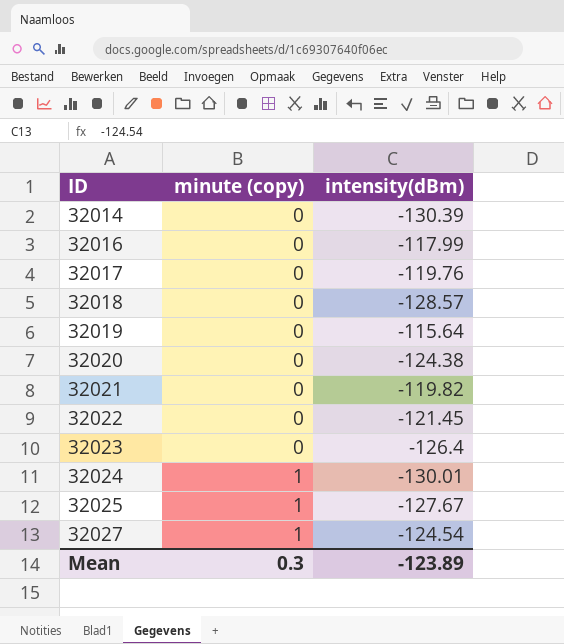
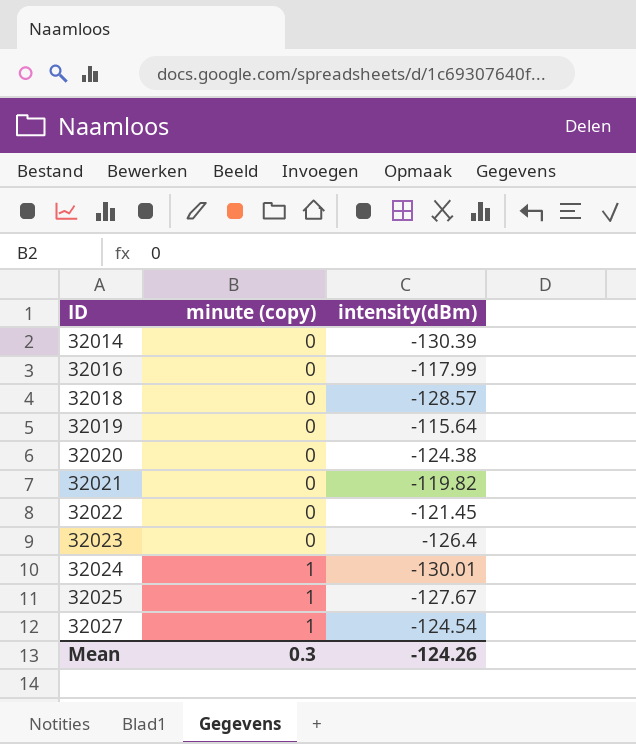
row 32017: 0 | -119.76 -> none
Mean | intensity(dBm): -123.89 -> -124.26

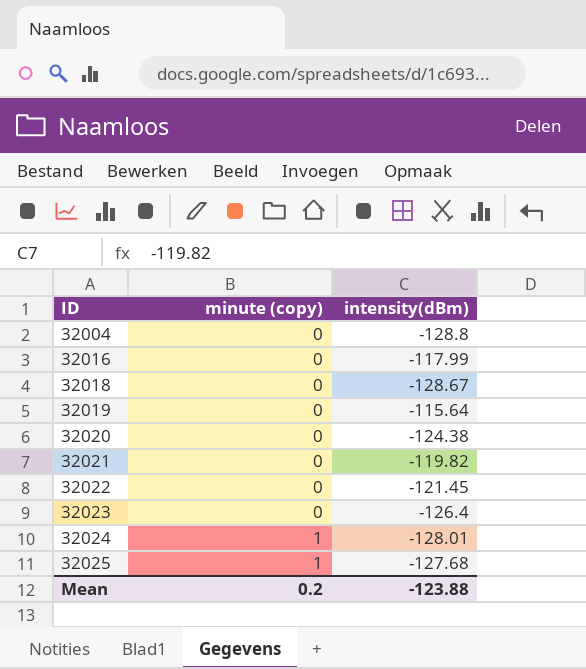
row 32014: 0 | -130.39 -> none
row 32027: 1 | -124.54 -> none
row 32004: none -> 0 | -128.8
32018 | intensity(dBm): -128.57 -> -128.67
32024 | intensity(dBm): -130.01 -> -128.01
32025 | intensity(dBm): -127.67 -> -127.68
Mean | minute (copy): 0.3 -> 0.2
Mean | intensity(dBm): -124.26 -> -123.88

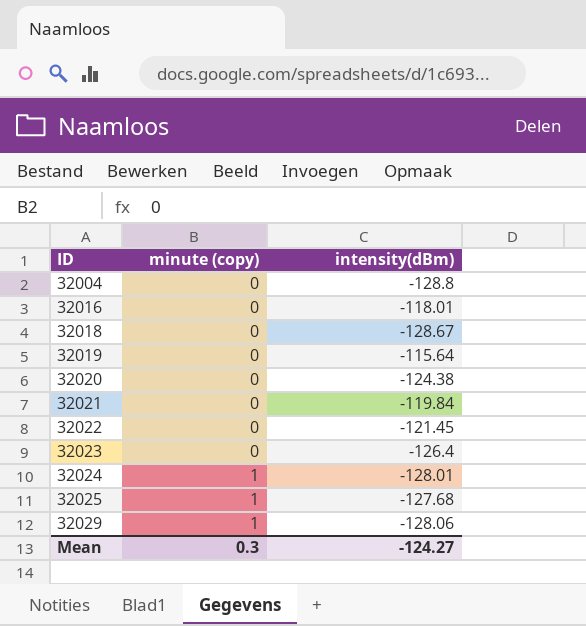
32016 | intensity(dBm): -117.99 -> -118.01
32021 | intensity(dBm): -119.82 -> -119.84
row 32029: none -> 1 | -128.06
Mean | minute (copy): 0.2 -> 0.3
Mean | intensity(dBm): -123.88 -> -124.27

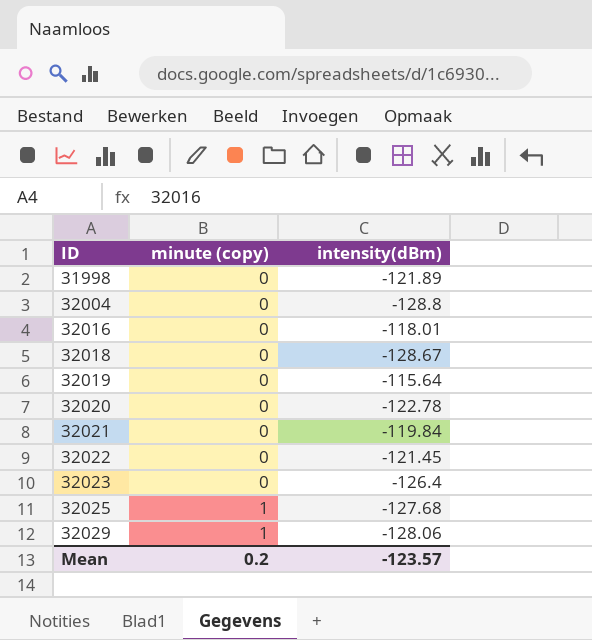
row 32024: 1 | -128.01 -> none
row 31998: none -> 0 | -121.89
32020 | intensity(dBm): -124.38 -> -122.78
Mean | minute (copy): 0.3 -> 0.2
Mean | intensity(dBm): -124.27 -> -123.57

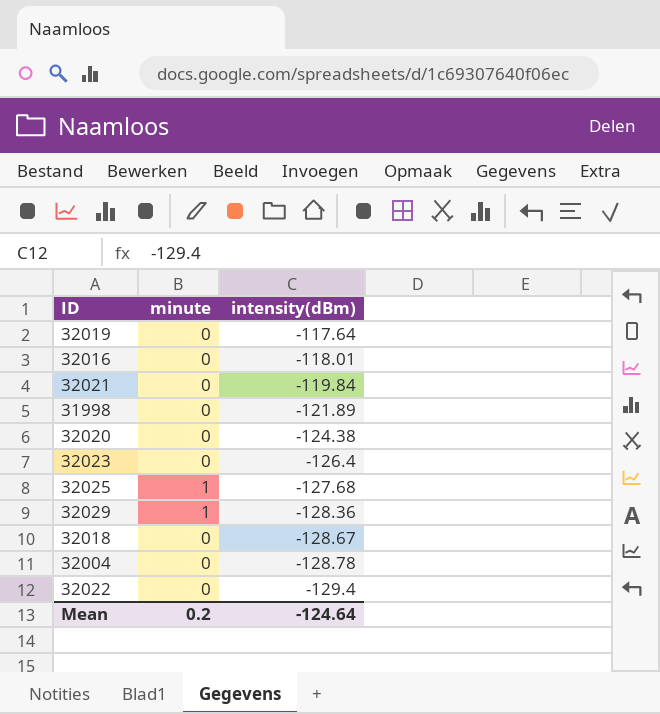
row order: ID ascending -> intensity(dBm) descending
column name: minute (copy) -> minute
32019 | intensity(dBm): -115.64 -> -117.64
32020 | intensity(dBm): -122.78 -> -124.38
32029 | intensity(dBm): -128.06 -> -128.36
32004 | intensity(dBm): -128.8 -> -128.78
32022 | intensity(dBm): -121.45 -> -129.4
Mean | intensity(dBm): -123.57 -> -124.64

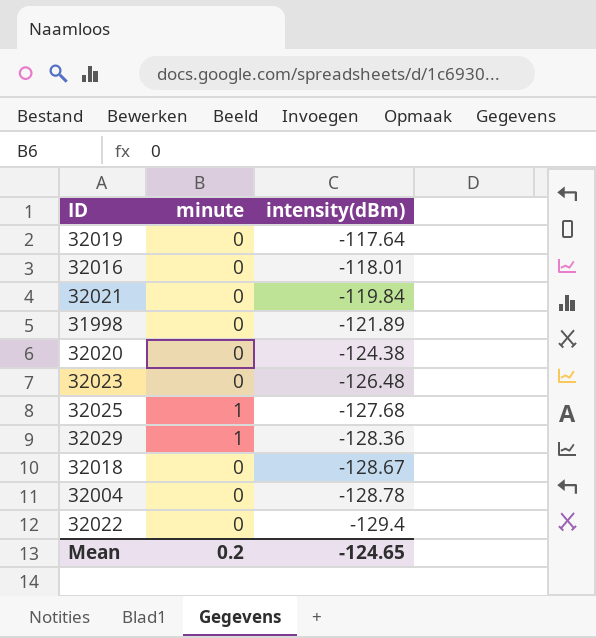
32023 | intensity(dBm): -126.4 -> -126.48
Mean | intensity(dBm): -124.64 -> -124.65

